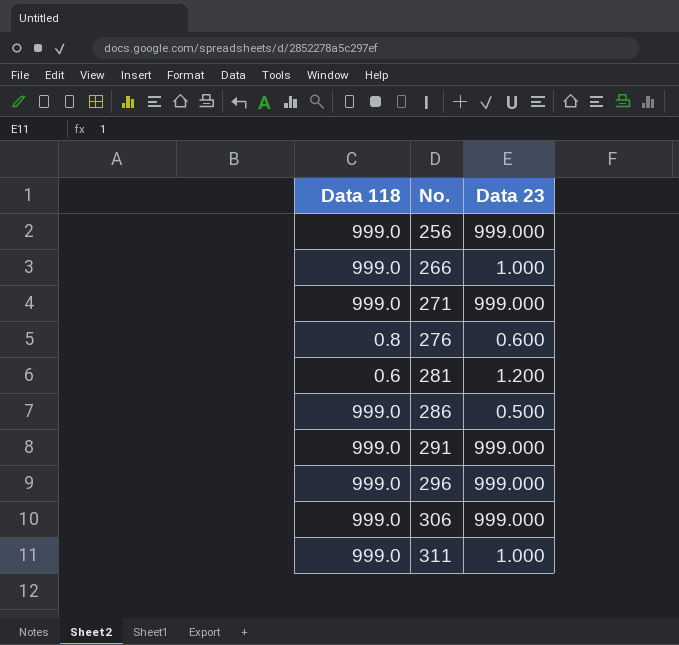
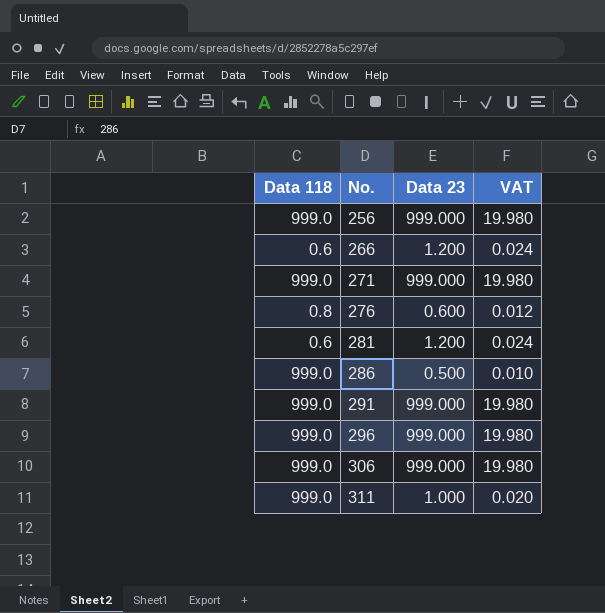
column VAT | formula: none -> [Data 23] * 0.02
266 | Data 118: 999.0 -> 0.6
266 | Data 23: 1.000 -> 1.200

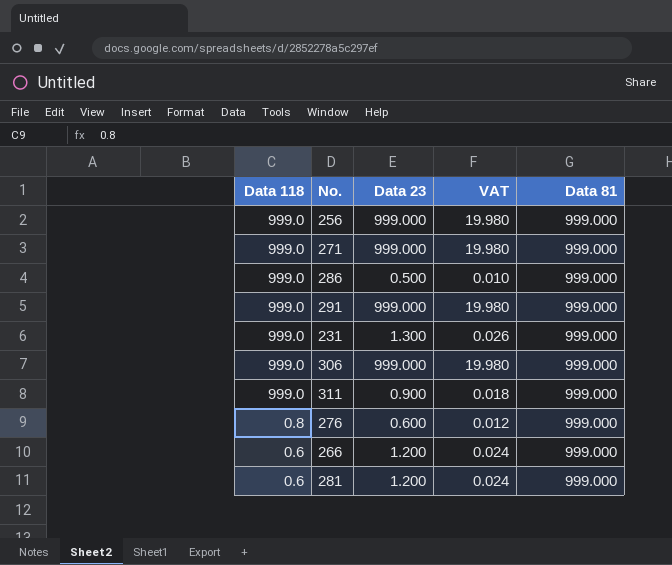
row order: No. ascending -> Data 118 descending
column Data 81 | position: none -> 5
row 296: 999.0 | 999.000 | 19.980 -> none
row 231: none -> 999.0 | 1.300 | 0.026 | 999.000
311 | Data 23: 1.000 -> 0.900
311 | VAT: 0.020 -> 0.018

